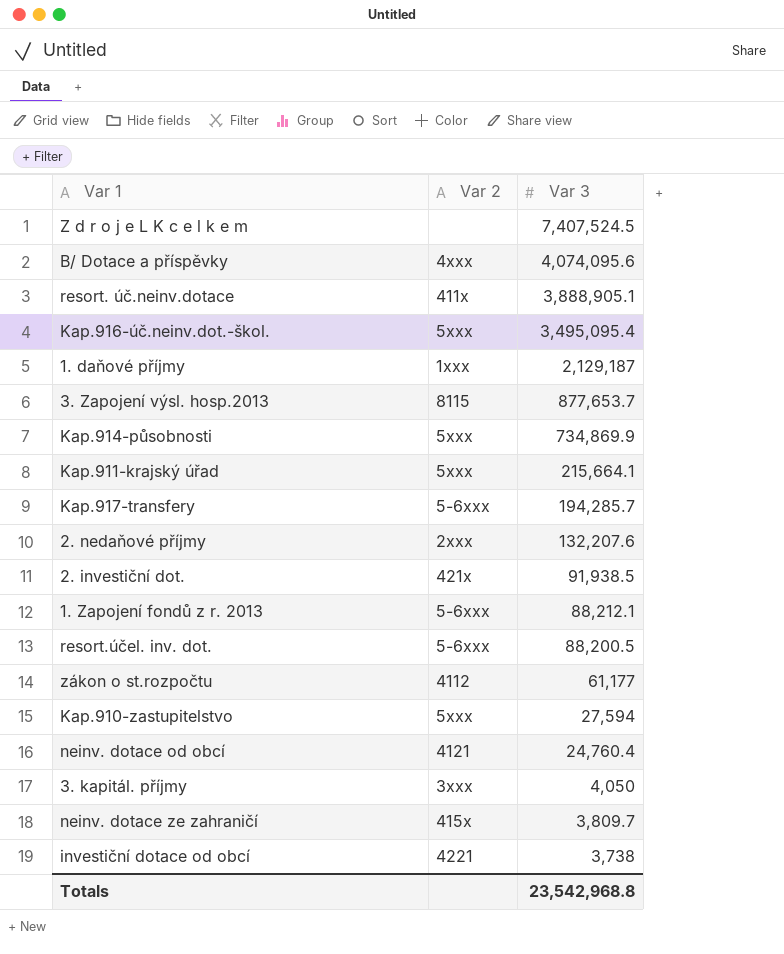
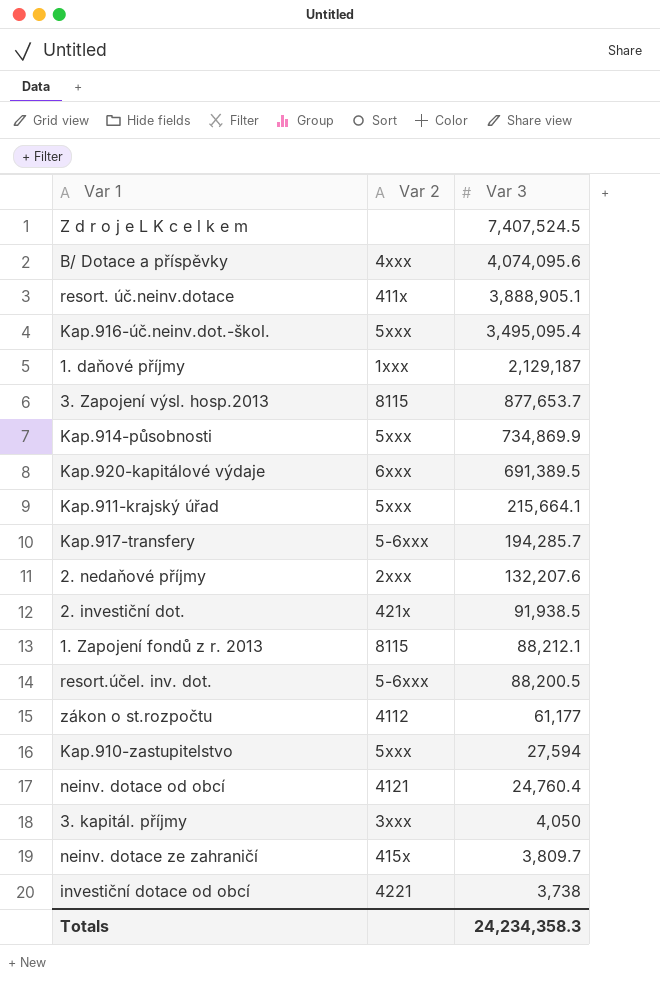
row Kap.920-kapitálové výdaje: none -> 6xxx | 691,389.5
1. Zapojení fondů z r. 2013 | Var 2: 5-6xxx -> 8115
Totals | Var 3: 23,542,968.8 -> 24,234,358.3

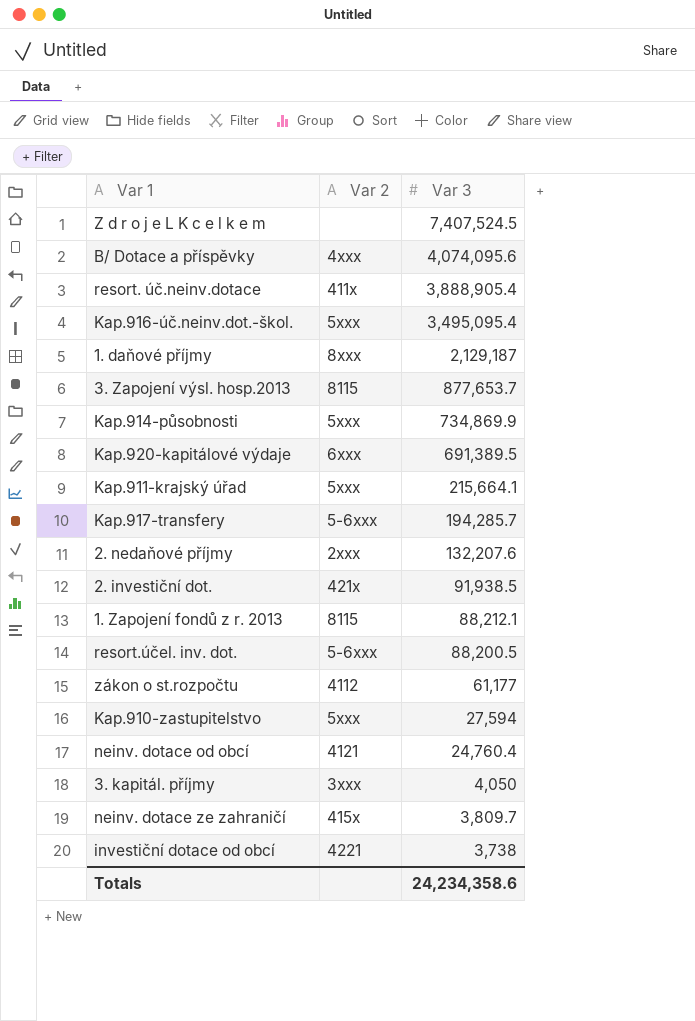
resort. úč.neinv.dotace | Var 3: 3,888,905.1 -> 3,888,905.4
1. daňové příjmy | Var 2: 1xxx -> 8xxx
Totals | Var 3: 24,234,358.3 -> 24,234,358.6

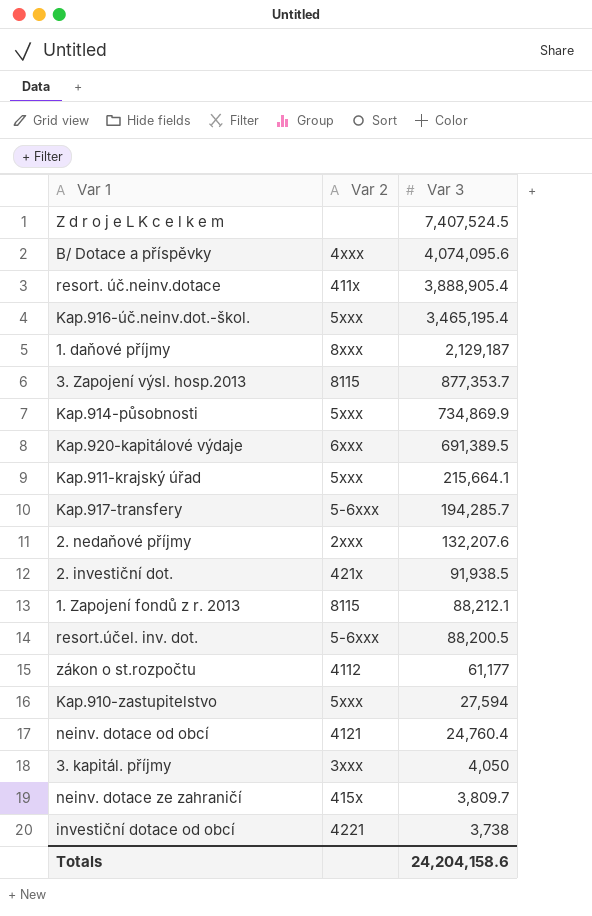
Kap.916-úč.neinv.dot.-škol. | Var 3: 3,495,095.4 -> 3,465,195.4
3. Zapojení výsl. hosp.2013 | Var 3: 877,653.7 -> 877,353.7
Totals | Var 3: 24,234,358.6 -> 24,204,158.6

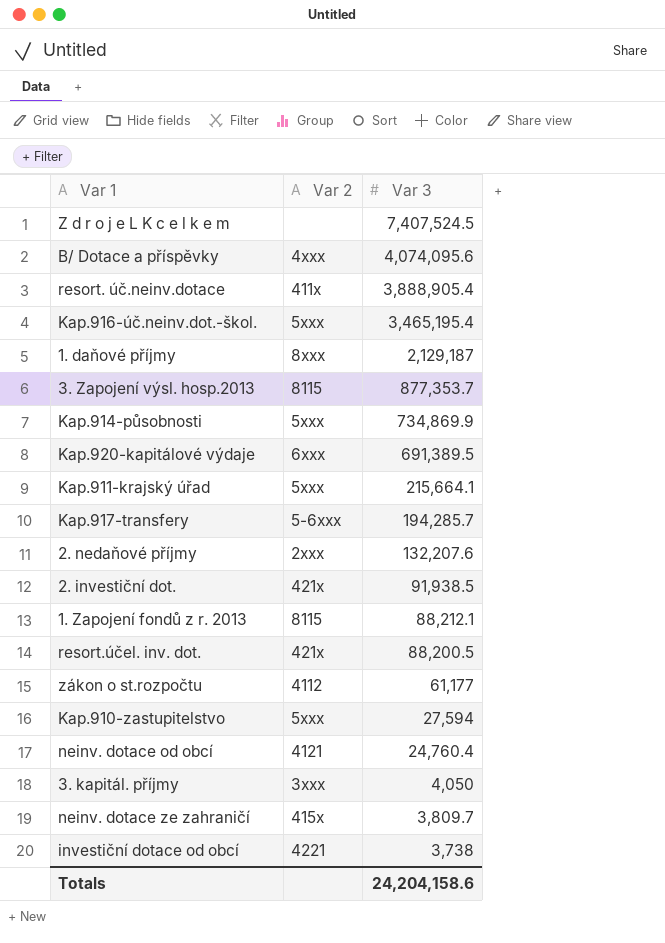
resort.účel. inv. dot. | Var 2: 5-6xxx -> 421x

